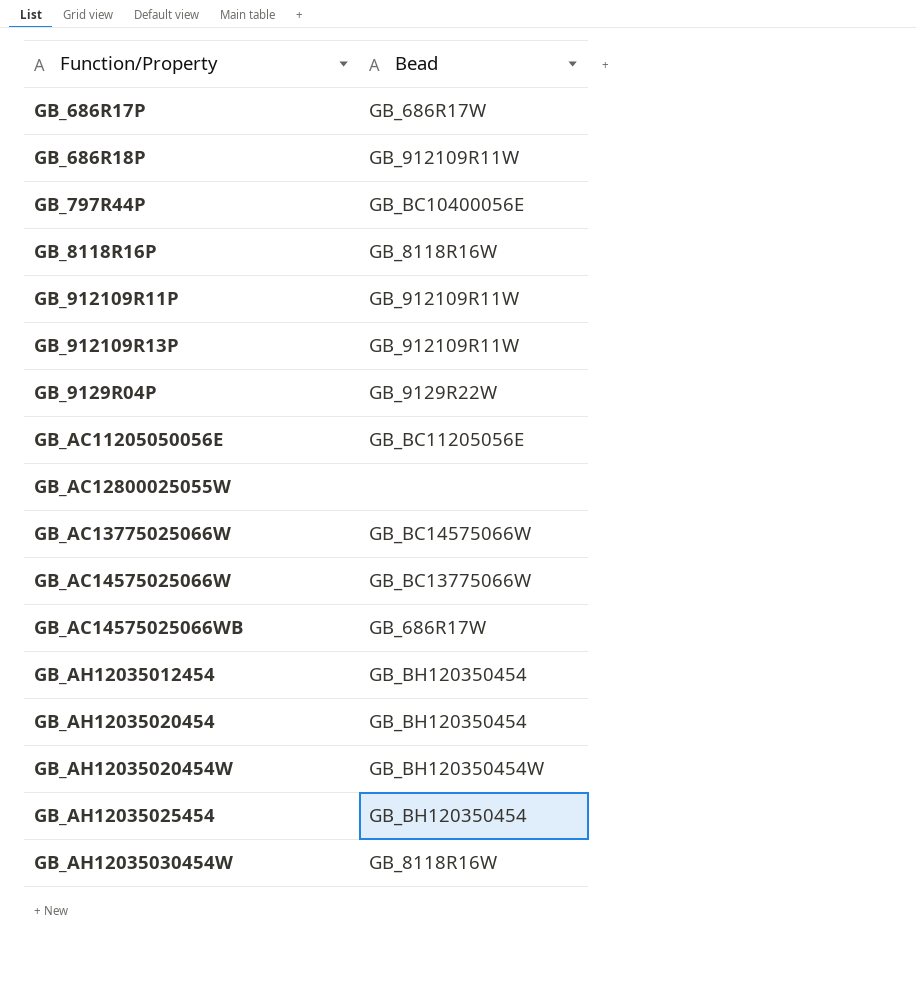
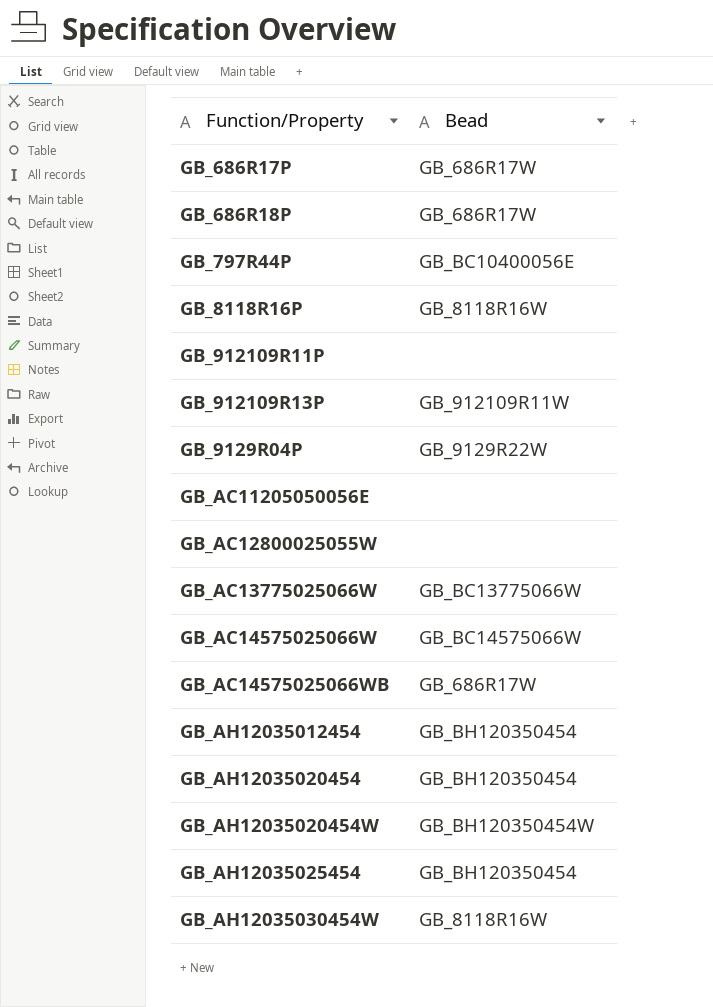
GB_686R18P | Bead: GB_912109R11W -> GB_686R17W
GB_912109R11P | Bead: GB_912109R11W -> none
GB_AC11205050056E | Bead: GB_BC11205056E -> none
GB_AC13775025066W | Bead: GB_BC14575066W -> GB_BC13775066W
GB_AC14575025066W | Bead: GB_BC13775066W -> GB_BC14575066W

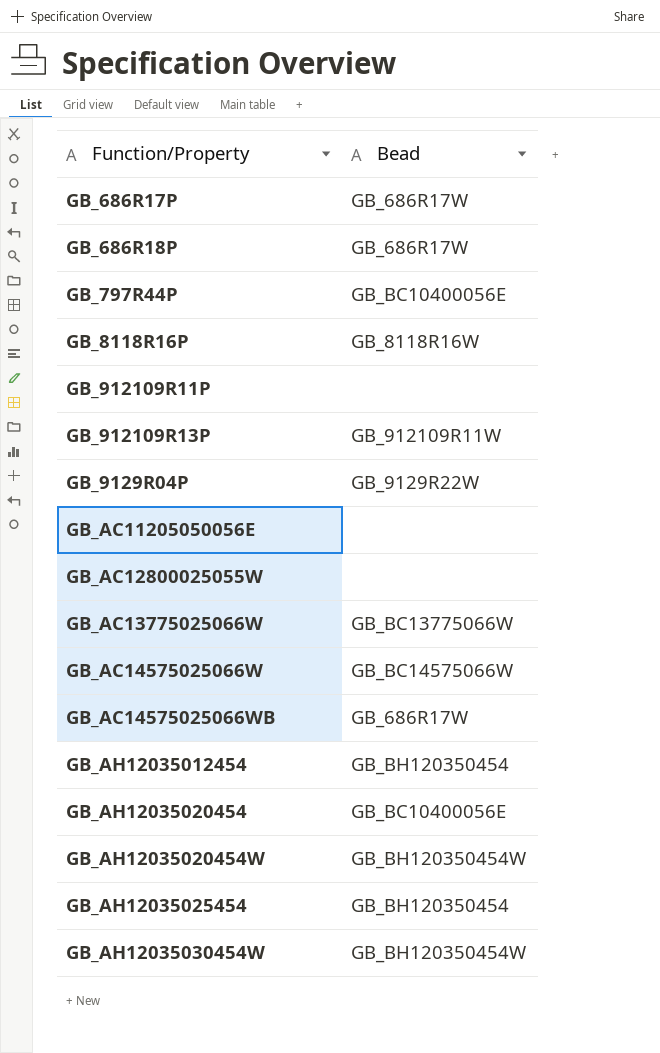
GB_AH12035020454 | Bead: GB_BH120350454 -> GB_BC10400056E
GB_AH12035030454W | Bead: GB_8118R16W -> GB_BH120350454W

